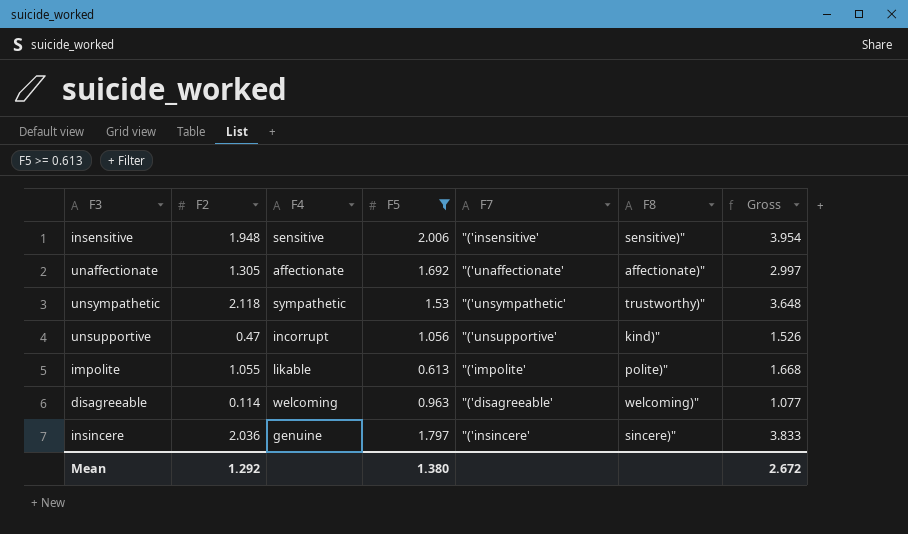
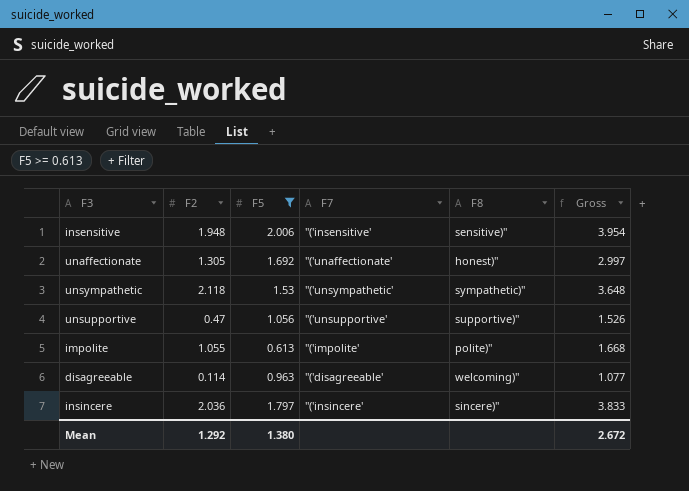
column F4 | position: 3 -> none
unaffectionate | F8: affectionate)" -> honest)"
unsympathetic | F8: trustworthy)" -> sympathetic)"
unsupportive | F8: kind)" -> supportive)"

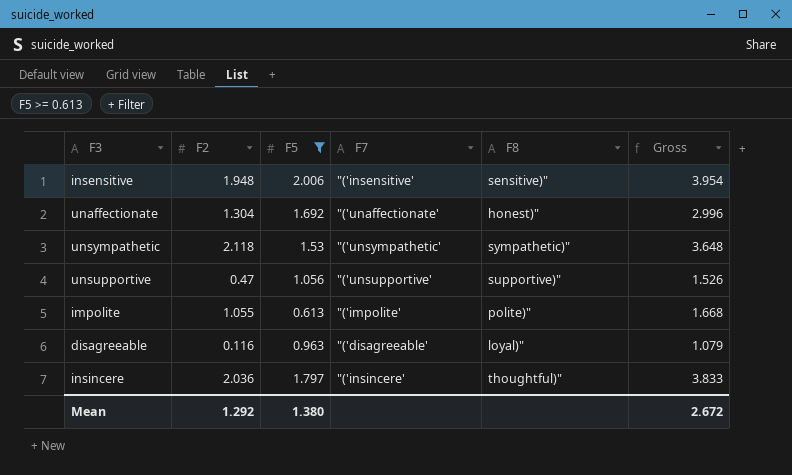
unaffectionate | F2: 1.305 -> 1.304
unaffectionate | Gross: 2.997 -> 2.996
disagreeable | F2: 0.114 -> 0.116
disagreeable | F8: welcoming)" -> loyal)"
disagreeable | Gross: 1.077 -> 1.079
insincere | F8: sincere)" -> thoughtful)"

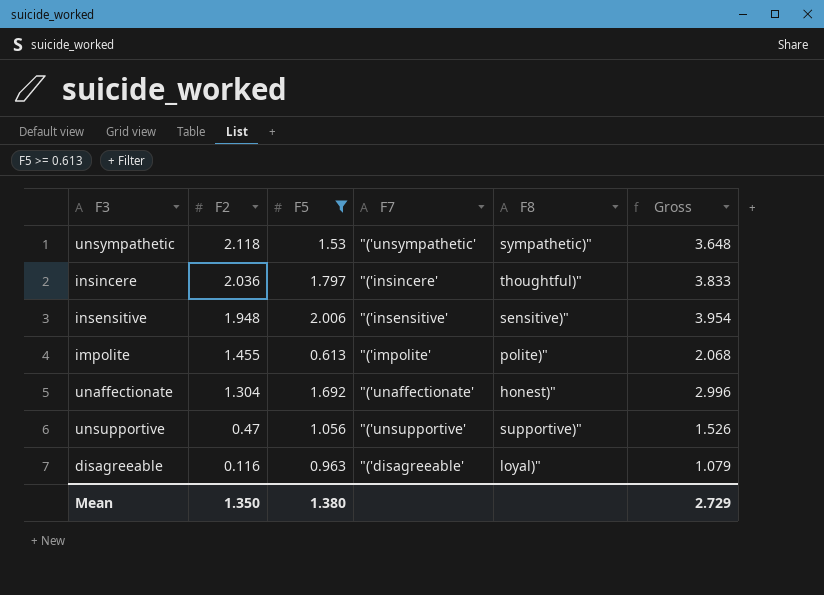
row order: none -> F2 descending
impolite | F2: 1.055 -> 1.455
impolite | Gross: 1.668 -> 2.068
Mean | F2: 1.292 -> 1.350
Mean | Gross: 2.672 -> 2.729

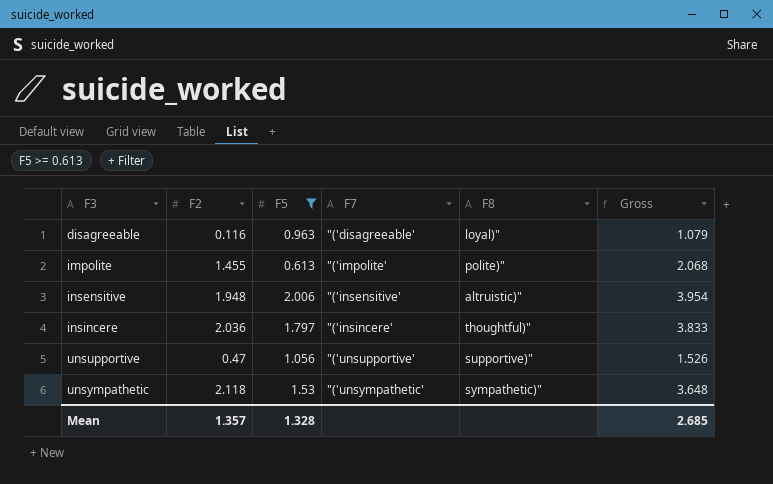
row order: F2 descending -> F3 ascending
row unaffectionate: 1.304 | 1.692 | "('unaffectionate' | honest)" | 2.996 -> none
insensitive | F8: sensitive)" -> altruistic)"
Mean | F2: 1.350 -> 1.357
Mean | F5: 1.380 -> 1.328
Mean | Gross: 2.729 -> 2.685

